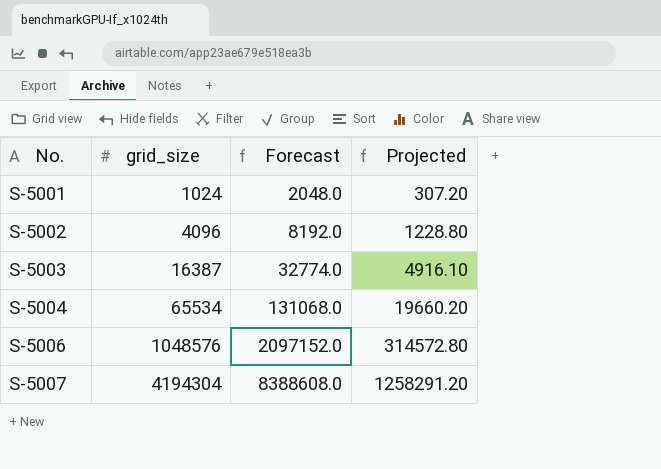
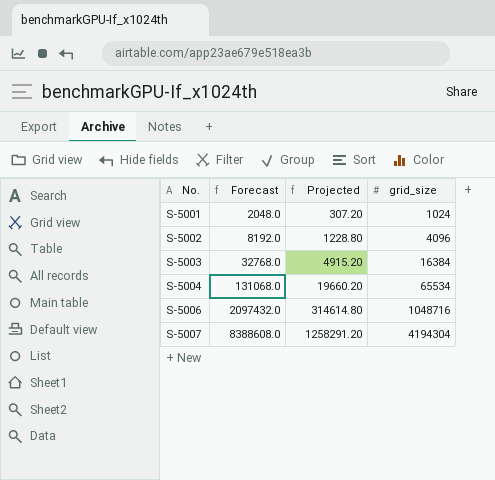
column grid_size | position: 2 -> 4
S-5003 | Forecast: 32774.0 -> 32768.0
S-5003 | Projected: 4916.10 -> 4915.20
S-5003 | grid_size: 16387 -> 16384
S-5006 | Forecast: 2097152.0 -> 2097432.0
S-5006 | Projected: 314572.80 -> 314614.80
S-5006 | grid_size: 1048576 -> 1048716

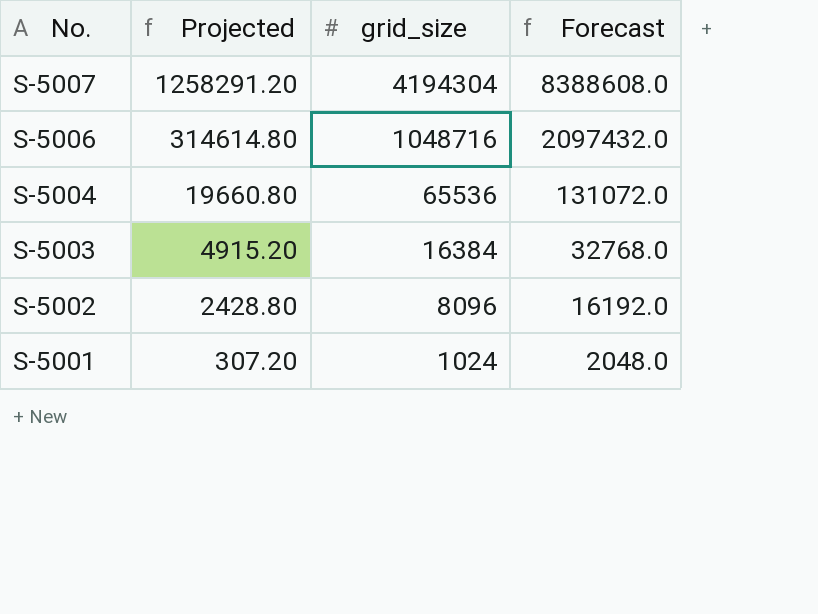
row order: No. ascending -> No. descending
column Forecast | position: 2 -> 4
S-5004 | Projected: 19660.20 -> 19660.80
S-5004 | grid_size: 65534 -> 65536
S-5004 | Forecast: 131068.0 -> 131072.0
S-5002 | Projected: 1228.80 -> 2428.80
S-5002 | grid_size: 4096 -> 8096
S-5002 | Forecast: 8192.0 -> 16192.0

